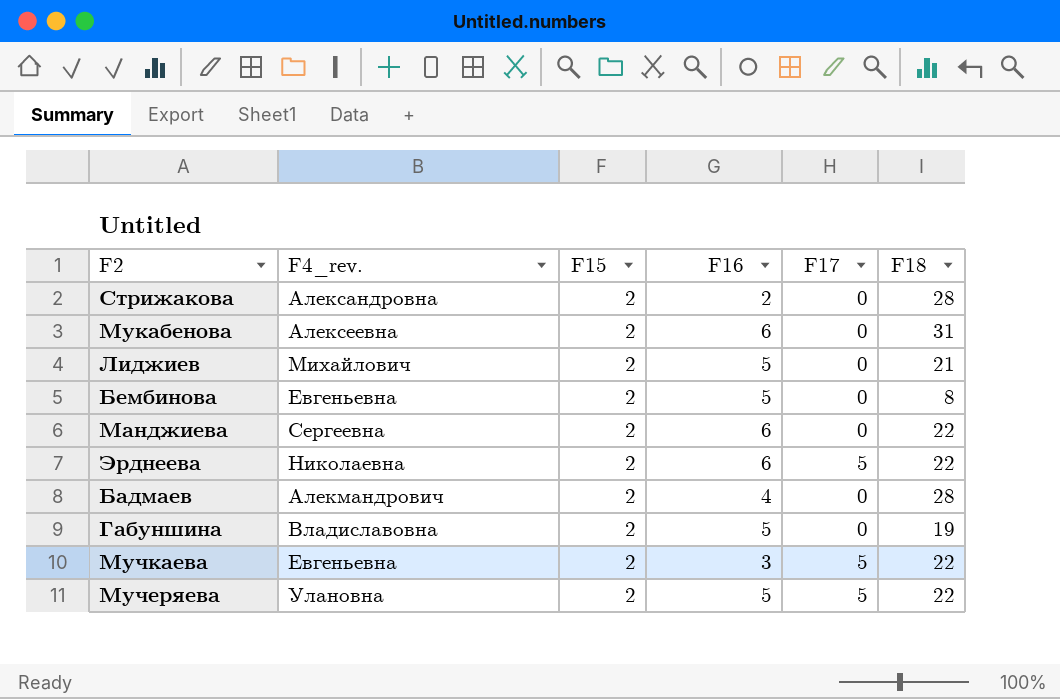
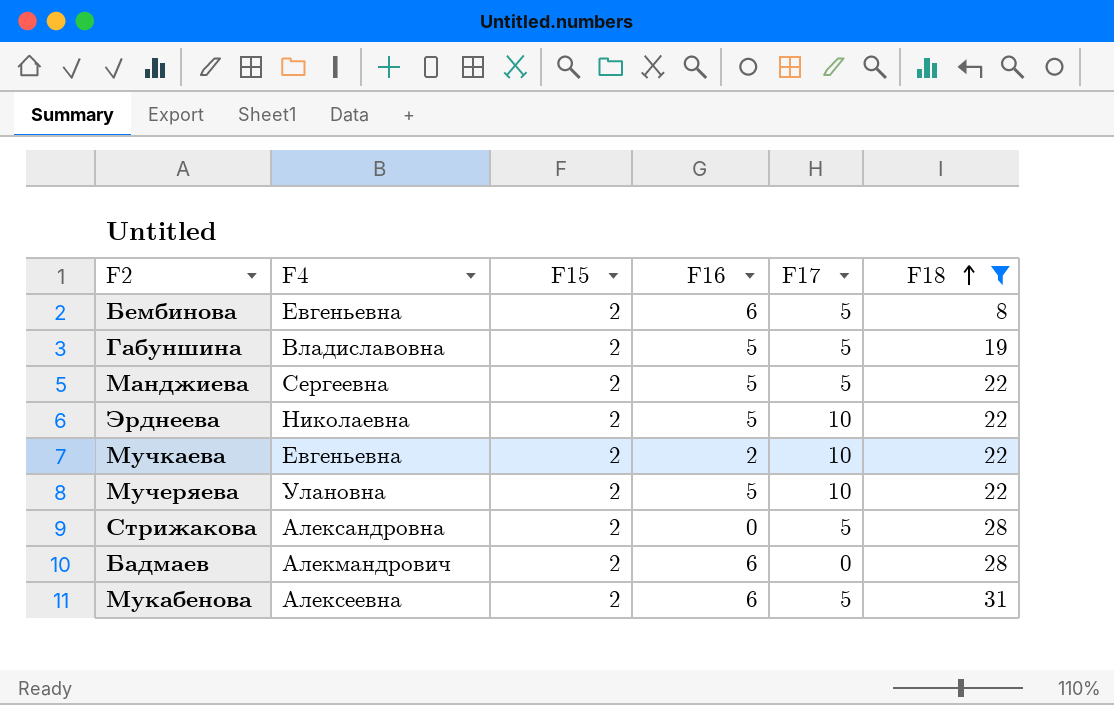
filter: none -> F18 != 21
row order: none -> F18 ascending
column name: F4_rev. -> F4
Бембинова | F16: 5 -> 6
Бембинова | F17: 0 -> 5
Габуншина | F17: 0 -> 5
Манджиева | F16: 6 -> 5
Манджиева | F17: 0 -> 5
Эрднеева | F16: 6 -> 5
Эрднеева | F17: 5 -> 10
Мучкаева | F16: 3 -> 2
Мучкаева | F17: 5 -> 10
Мучеряева | F17: 5 -> 10
Стрижакова | F16: 2 -> 0
Стрижакова | F17: 0 -> 5
Бадмаев | F16: 4 -> 6
Мукабенова | F17: 0 -> 5

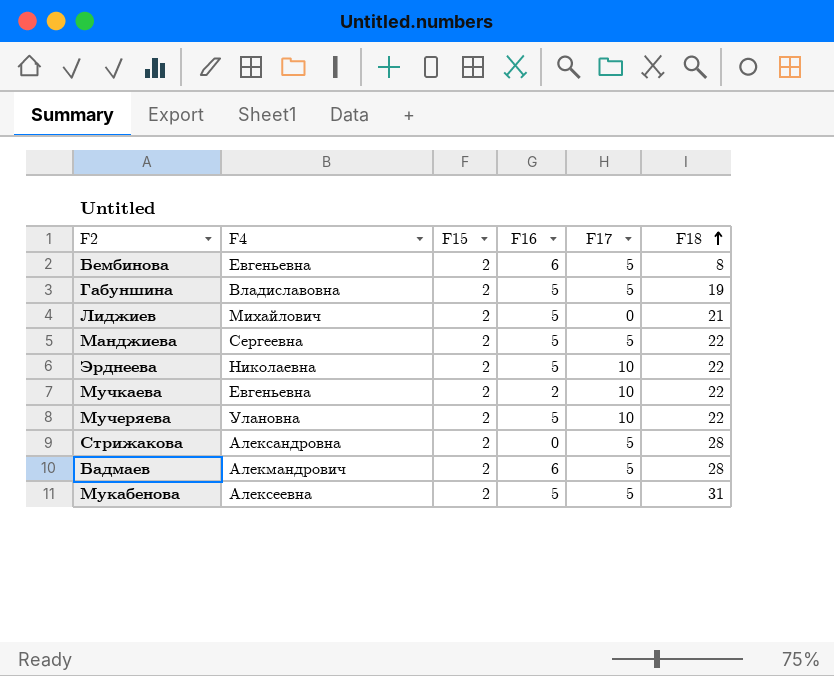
filter: F18 != 21 -> none
Бадмаев | F17: 0 -> 5
Мукабенова | F16: 6 -> 5

